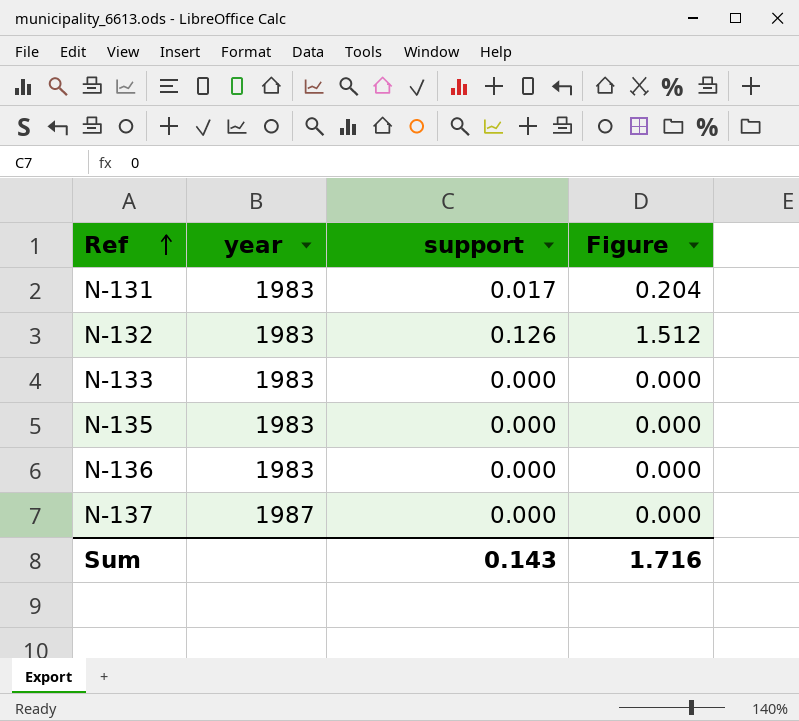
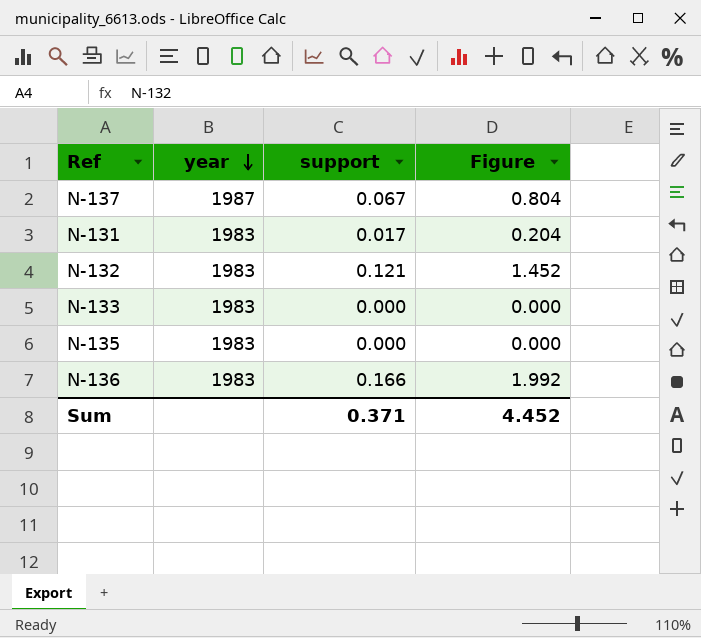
row order: Ref ascending -> year descending
N-137 | support: 0.000 -> 0.067
N-137 | Figure: 0.000 -> 0.804
N-132 | support: 0.126 -> 0.121
N-132 | Figure: 1.512 -> 1.452
N-136 | support: 0.000 -> 0.166
N-136 | Figure: 0.000 -> 1.992
Sum | support: 0.143 -> 0.371
Sum | Figure: 1.716 -> 4.452

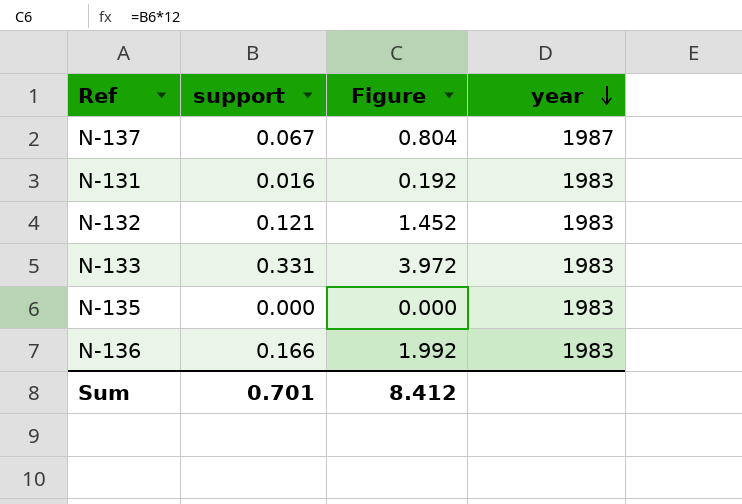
column year | position: 2 -> 4
N-131 | support: 0.017 -> 0.016
N-131 | Figure: 0.204 -> 0.192
N-133 | support: 0.000 -> 0.331
N-133 | Figure: 0.000 -> 3.972
Sum | support: 0.371 -> 0.701
Sum | Figure: 4.452 -> 8.412

